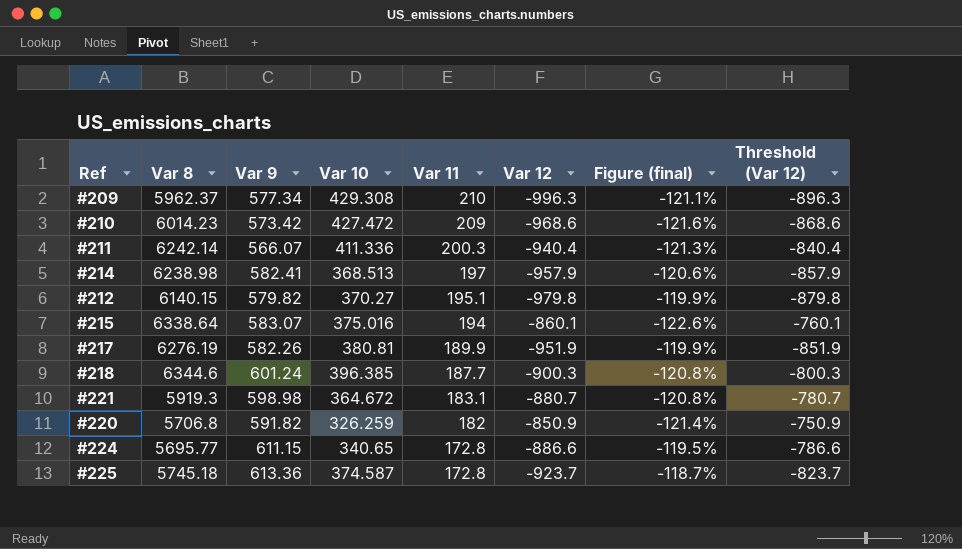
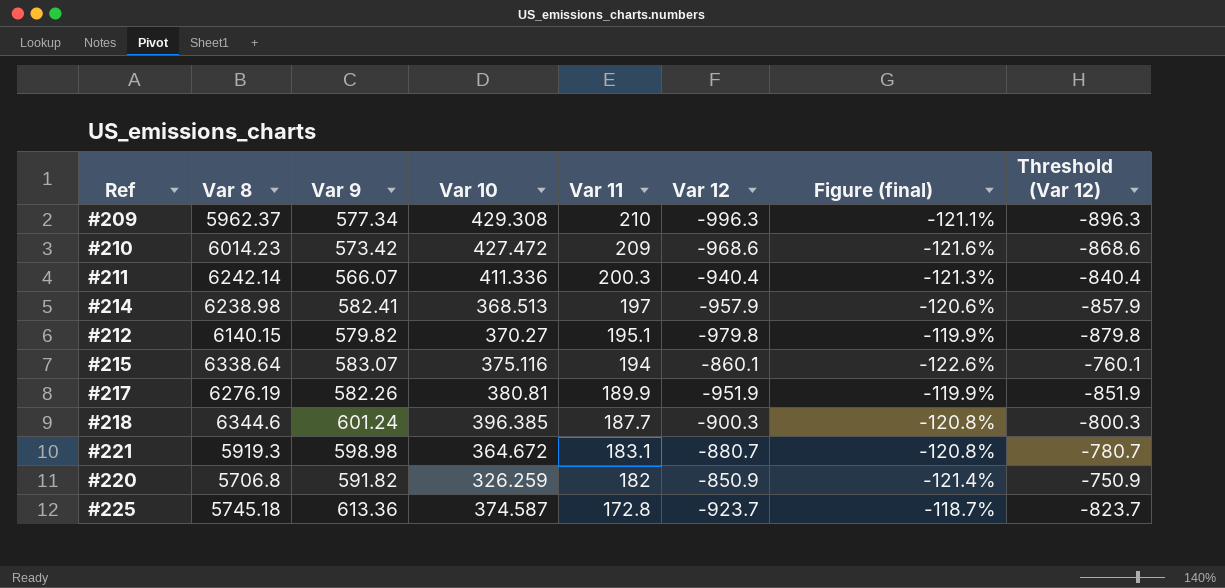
row #224: 5695.77 | 611.15 | 340.65 | 172.8 | -886.6 | -119.5% | -786.6 -> none
#215 | Var 10: 375.016 -> 375.116

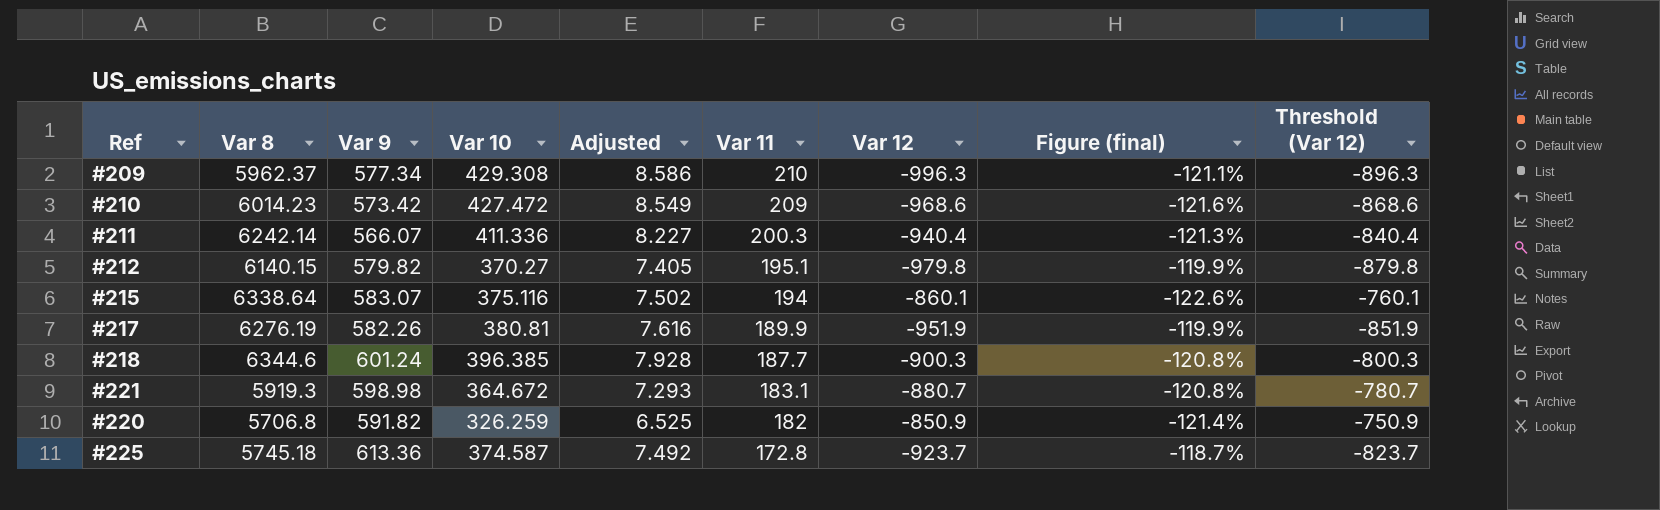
column Adjusted | formula: none -> [Var 10] * 0.02
row #214: 6238.98 | 582.41 | 368.513 | 197 | -957.9 | -120.6% | -857.9 -> none

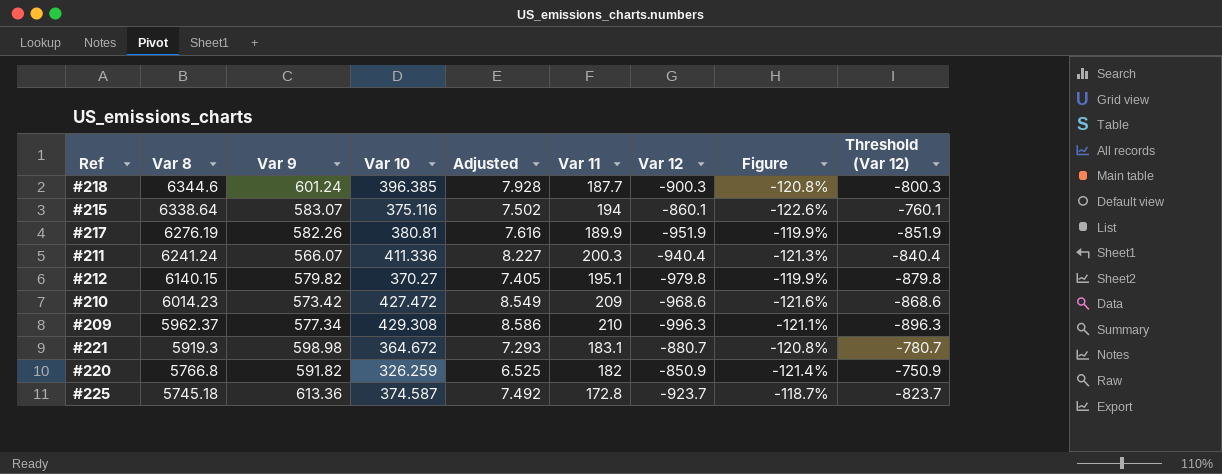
row order: Var 11 descending -> Var 8 descending
column name: Figure (final) -> Figure
#211 | Var 8: 6242.14 -> 6241.24
#220 | Var 8: 5706.8 -> 5766.8

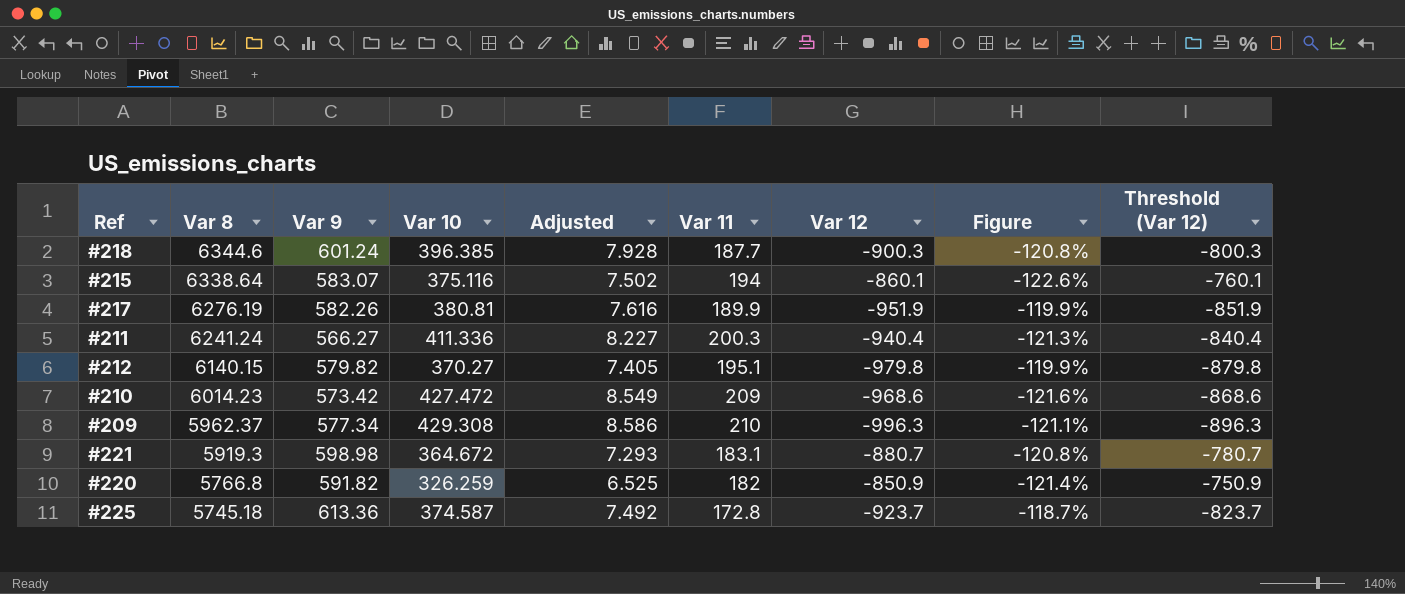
#211 | Var 9: 566.07 -> 566.27

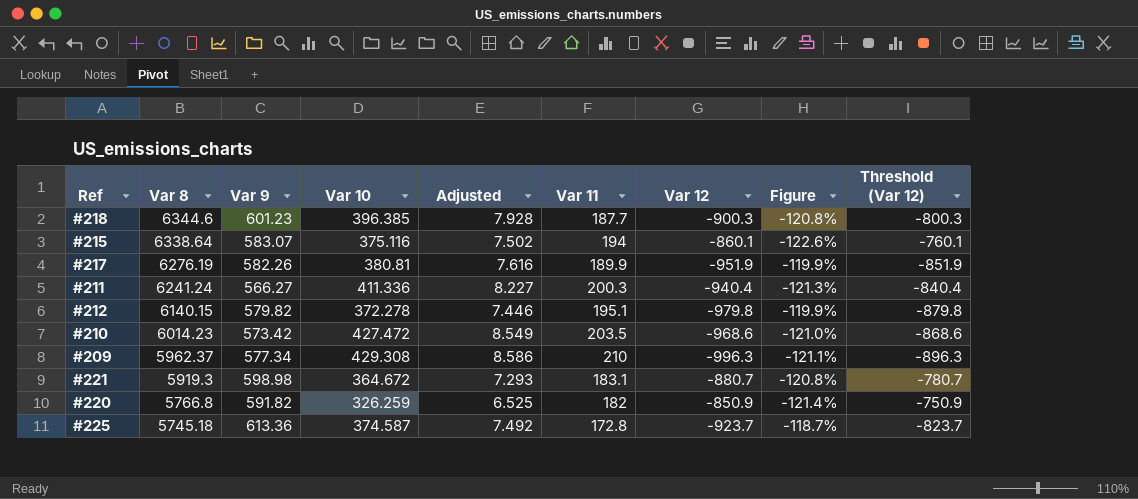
#218 | Var 9: 601.24 -> 601.23
#212 | Var 10: 370.27 -> 372.278
#212 | Adjusted: 7.405 -> 7.446
#210 | Var 11: 209 -> 203.5
#210 | Figure: -121.6% -> -121.0%

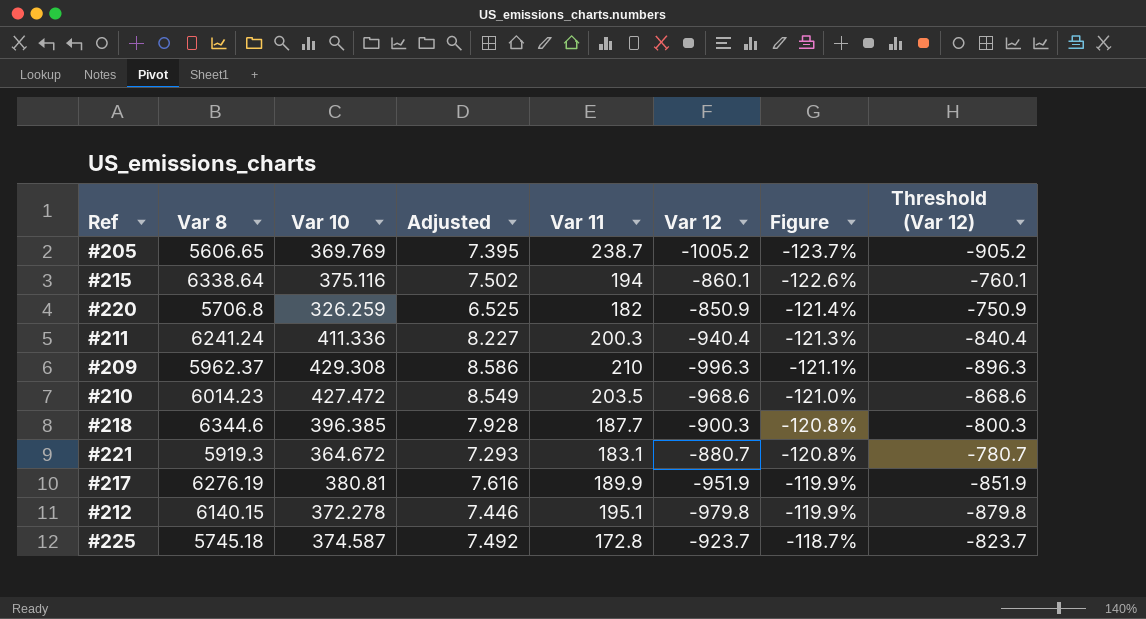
row order: Var 8 descending -> Figure ascending
column Var 9 | position: 3 -> none
row #205: none -> 5606.65 | 369.769 | 7.395 | 238.7 | -1005.2 | -123.7% | -905.2
#220 | Var 8: 5766.8 -> 5706.8

